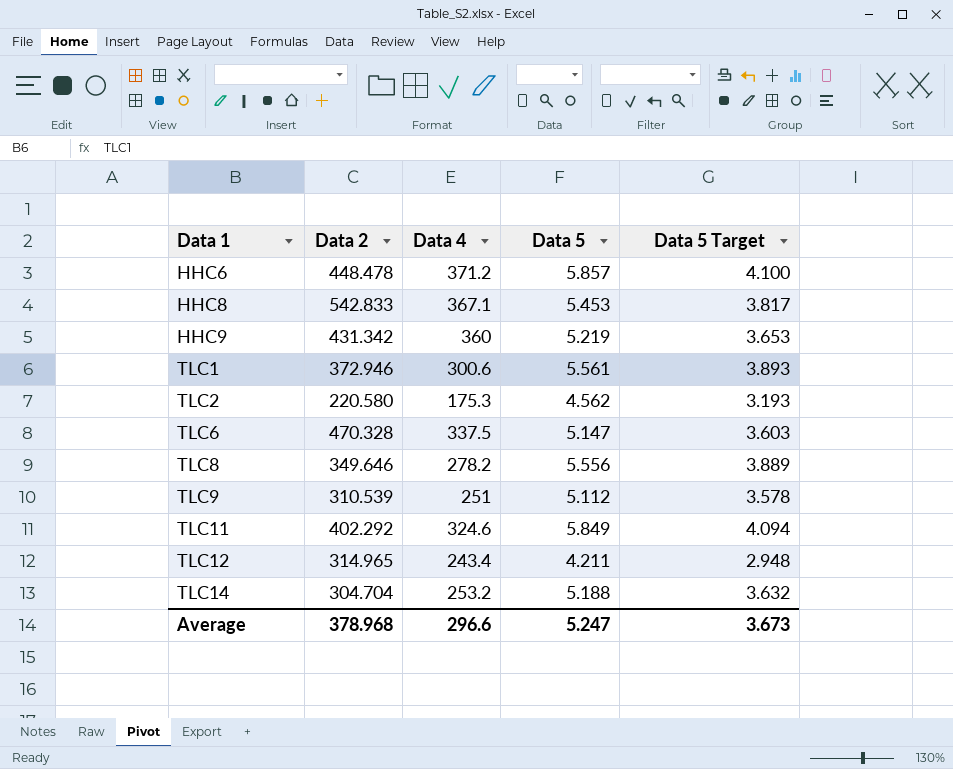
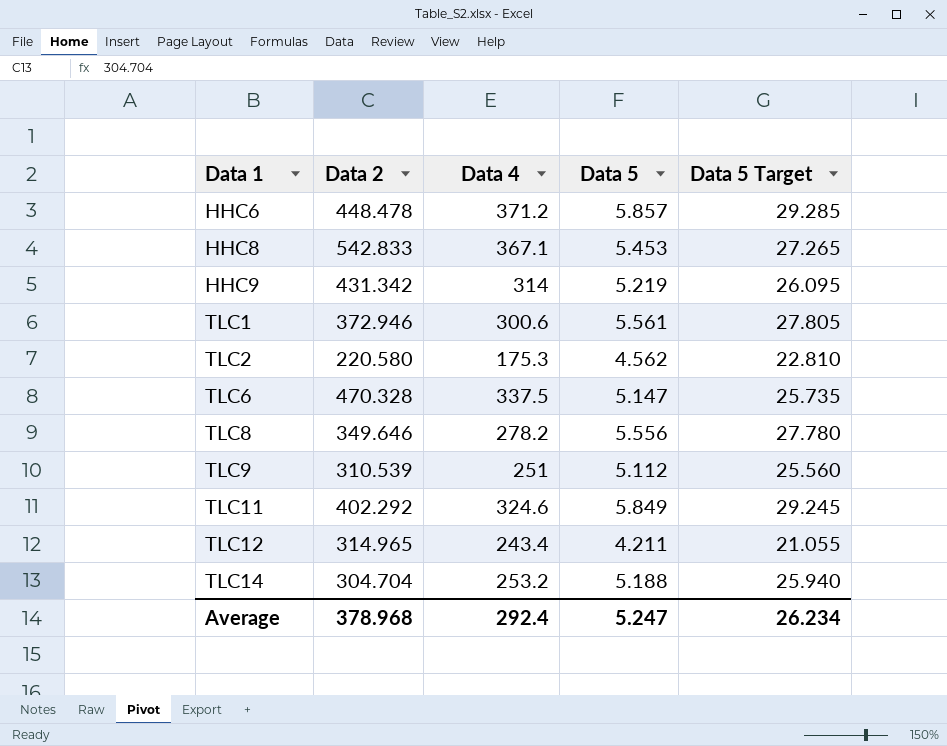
column Data 5 Target | formula: [Data 5] * 0.7 -> [Data 5] * 5
HHC9 | Data 4: 360 -> 314
Average | Data 4: 296.6 -> 292.4
Average | Data 5 Target: 3.673 -> 26.234

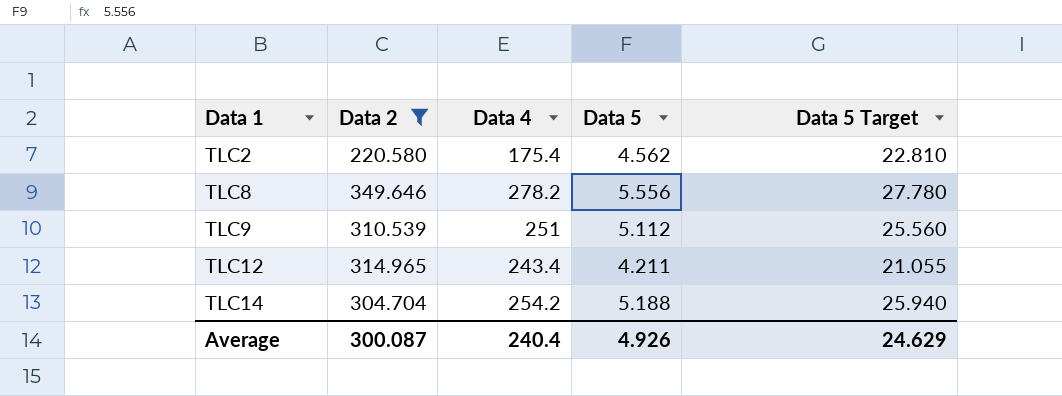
filter: none -> Data 2 <= 349.646
TLC2 | Data 4: 175.3 -> 175.4
TLC14 | Data 4: 253.2 -> 254.2
Average | Data 2: 378.968 -> 300.087
Average | Data 4: 292.4 -> 240.4
Average | Data 5: 5.247 -> 4.926
Average | Data 5 Target: 26.234 -> 24.629

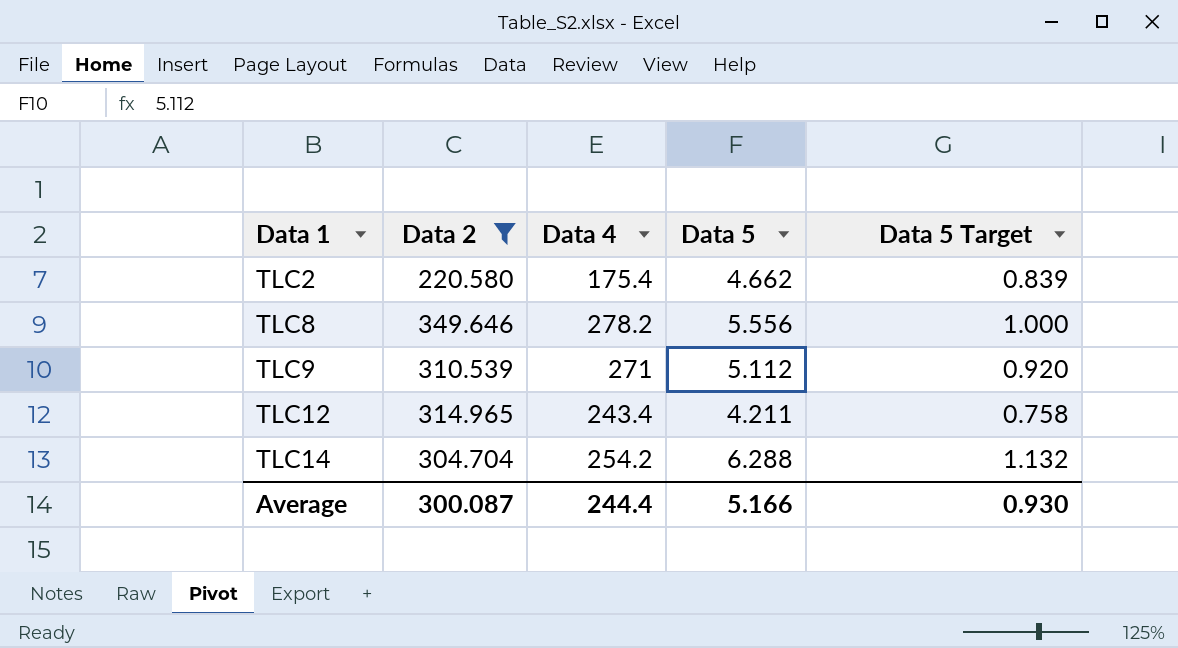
column Data 5 Target | formula: [Data 5] * 5 -> [Data 5] * 0.18
TLC2 | Data 5: 4.562 -> 4.662
TLC9 | Data 4: 251 -> 271
TLC14 | Data 5: 5.188 -> 6.288
Average | Data 4: 240.4 -> 244.4
Average | Data 5: 4.926 -> 5.166
Average | Data 5 Target: 24.629 -> 0.930

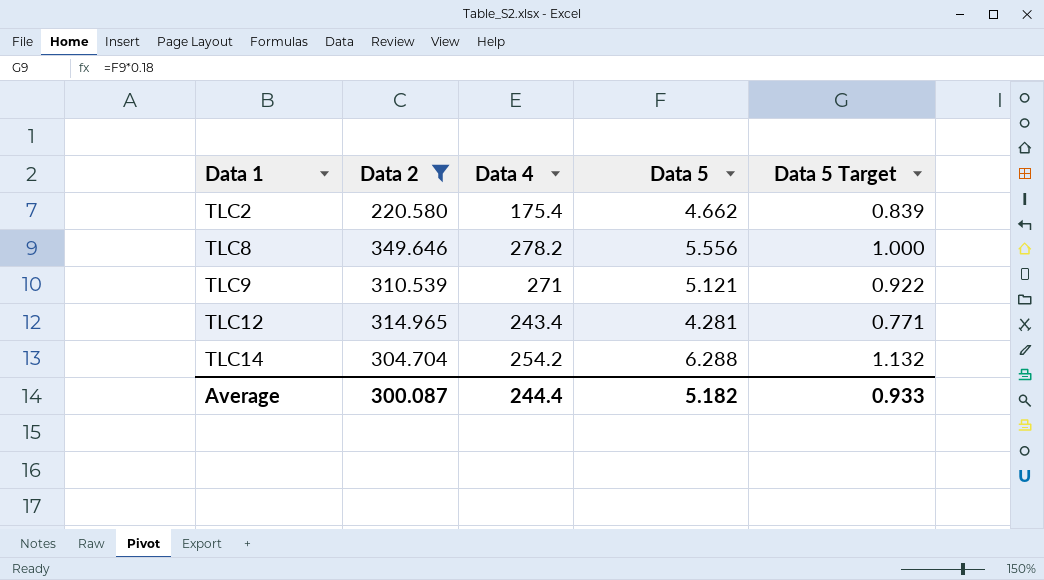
TLC9 | Data 5: 5.112 -> 5.121
TLC9 | Data 5 Target: 0.920 -> 0.922
TLC12 | Data 5: 4.211 -> 4.281
TLC12 | Data 5 Target: 0.758 -> 0.771
Average | Data 5: 5.166 -> 5.182
Average | Data 5 Target: 0.930 -> 0.933

